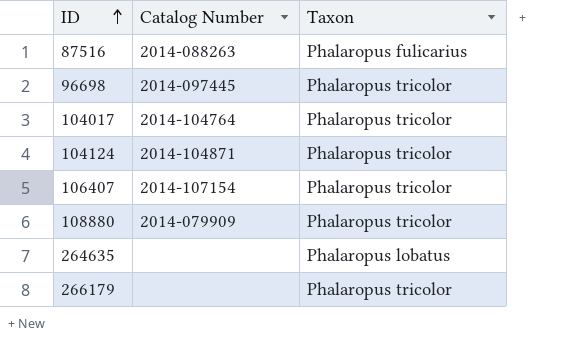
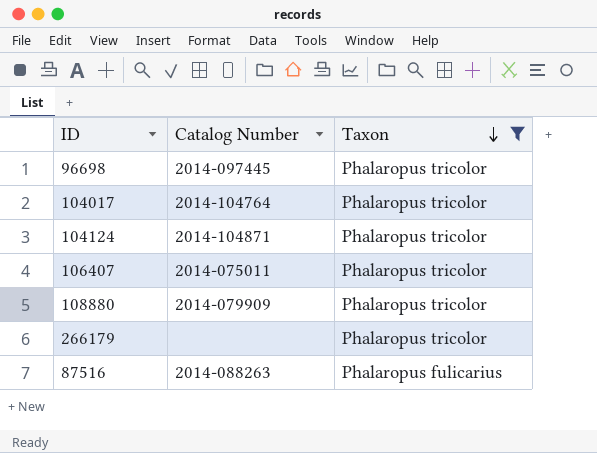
filter: none -> Taxon != Phalaropus lobatus
row order: ID ascending -> Taxon descending
106407 | Catalog Number: 2014-107154 -> 2014-075011

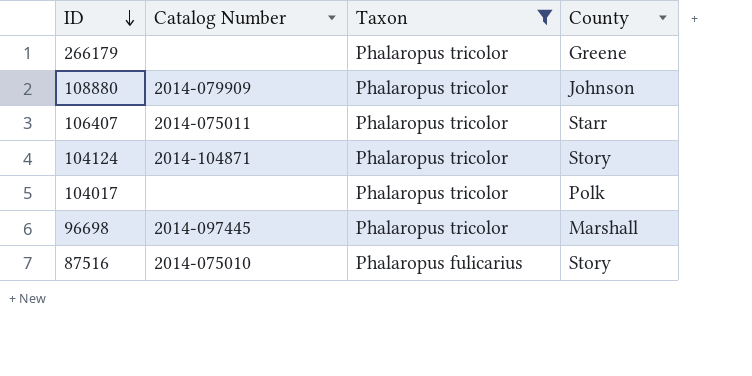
row order: Taxon descending -> ID descending
column County | position: none -> 4
104017 | Catalog Number: 2014-104764 -> none
87516 | Catalog Number: 2014-088263 -> 2014-075010

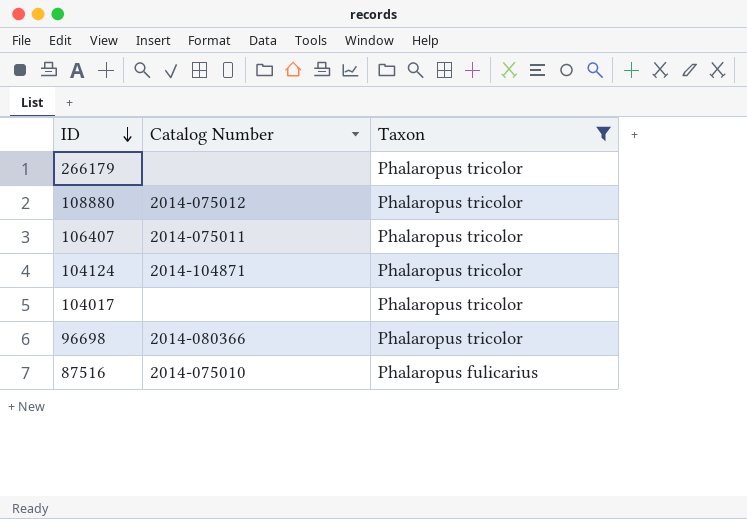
column County | position: 4 -> none
108880 | Catalog Number: 2014-079909 -> 2014-075012
96698 | Catalog Number: 2014-097445 -> 2014-080366

